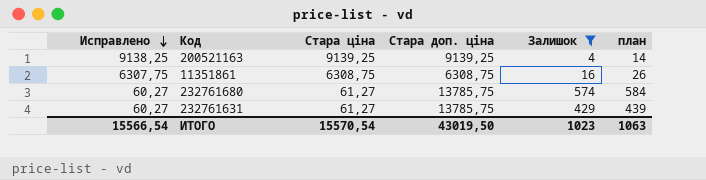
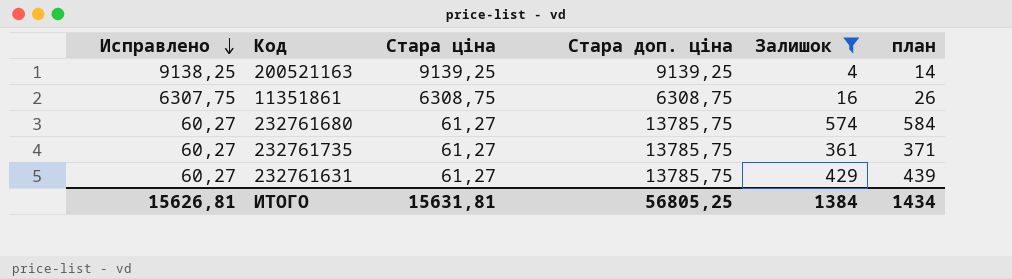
row 232761735: none -> 60,27 | 61,27 | 13785,75 | 361 | 371
ИТОГО | Исправлено: 15566,54 -> 15626,81
ИТОГО | Стара ціна: 15570,54 -> 15631,81
ИТОГО | Стара доп. ціна: 43019,50 -> 56805,25
ИТОГО | Залишок: 1023 -> 1384
ИТОГО | план: 1063 -> 1434

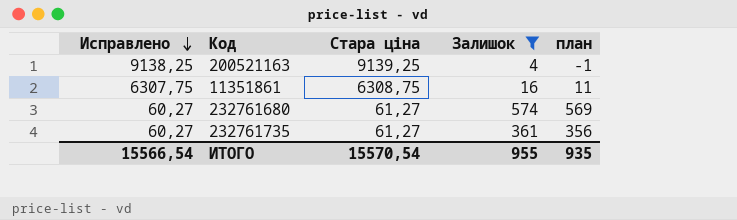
column Стара доп. ціна | position: 4 -> none
column план | formula: [Залишок] + 10 -> [Залишок] - 5
row 232761631: 60,27 | 61,27 | 13785,75 | 429 | 439 -> none
ИТОГО | Исправлено: 15626,81 -> 15566,54
ИТОГО | Стара ціна: 15631,81 -> 15570,54
ИТОГО | Залишок: 1384 -> 955
ИТОГО | план: 1434 -> 935

